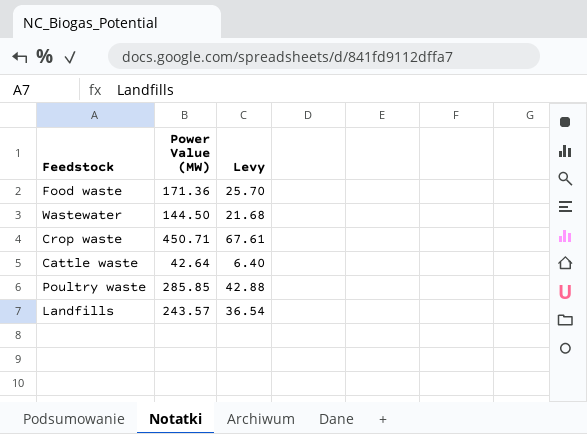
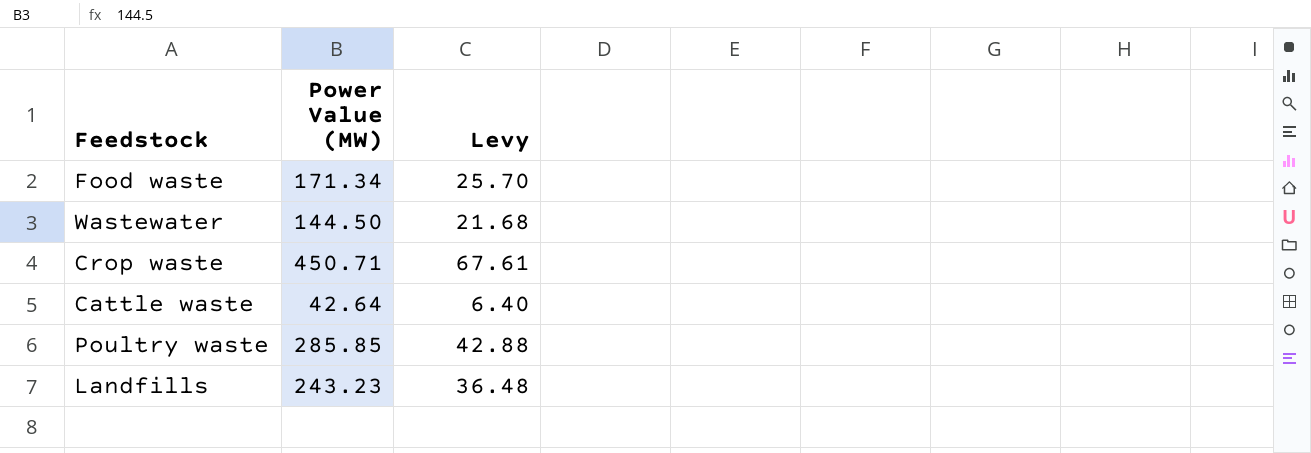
Food waste | Power Value (MW): 171.36 -> 171.34
Landfills | Power Value (MW): 243.57 -> 243.23
Landfills | Levy: 36.54 -> 36.48

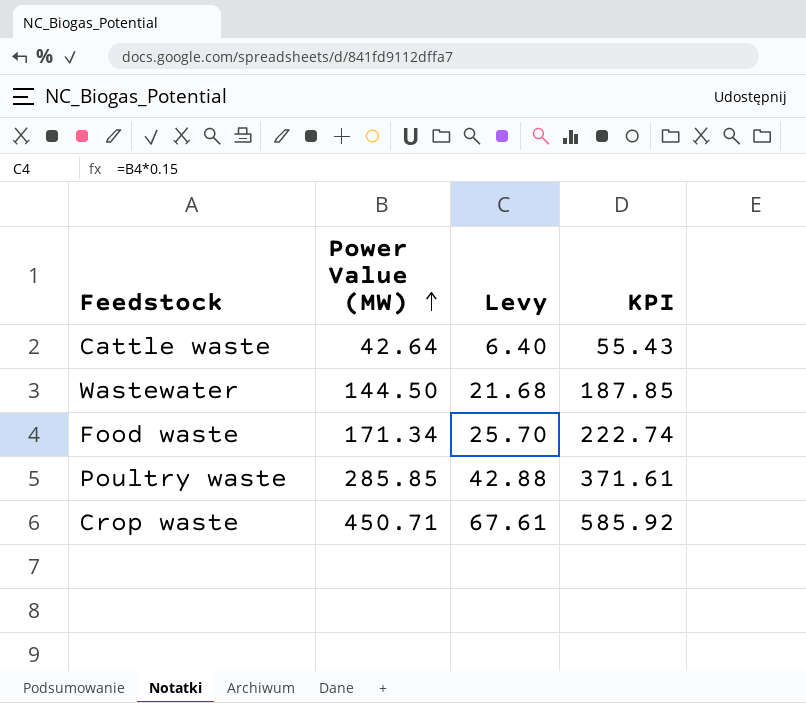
row order: none -> Power Value (MW) ascending
column KPI | formula: none -> [Power Value (MW)] * 1.3
row Landfills: 243.23 | 36.48 -> none

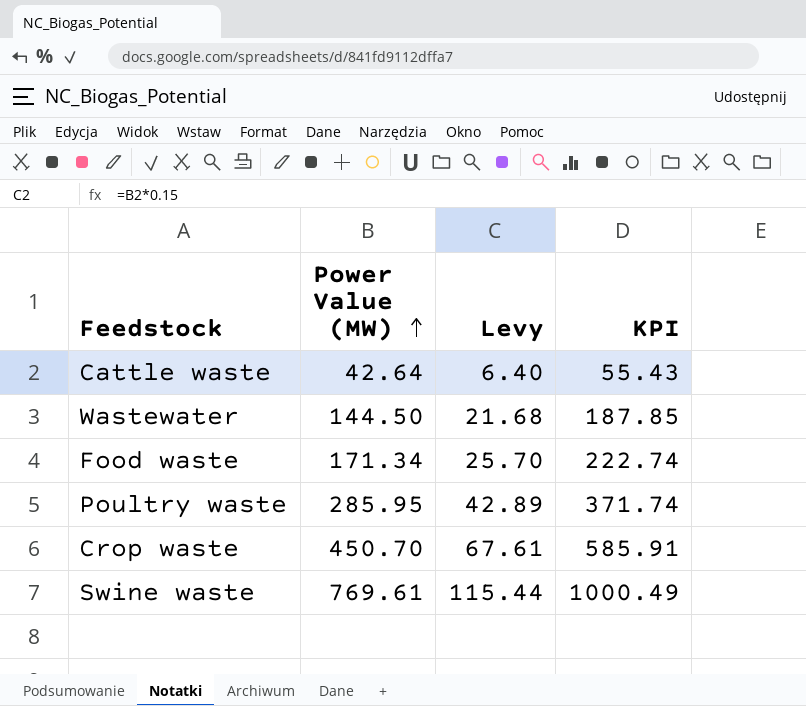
Poultry waste | Power Value (MW): 285.85 -> 285.95
Poultry waste | Levy: 42.88 -> 42.89
Poultry waste | KPI: 371.61 -> 371.74
Crop waste | Power Value (MW): 450.71 -> 450.70
Crop waste | KPI: 585.92 -> 585.91
row Swine waste: none -> 769.61 | 115.44 | 1000.49

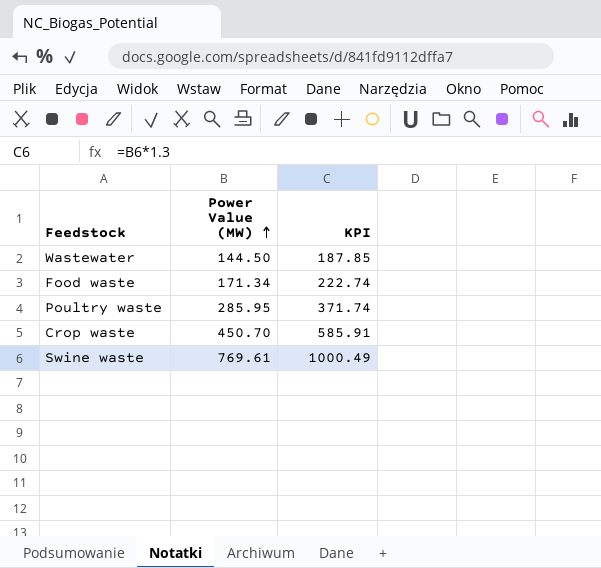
column Levy | formula: [Power Value (MW)] * 0.15 -> none
row Cattle waste: 42.64 | 6.40 | 55.43 -> none

